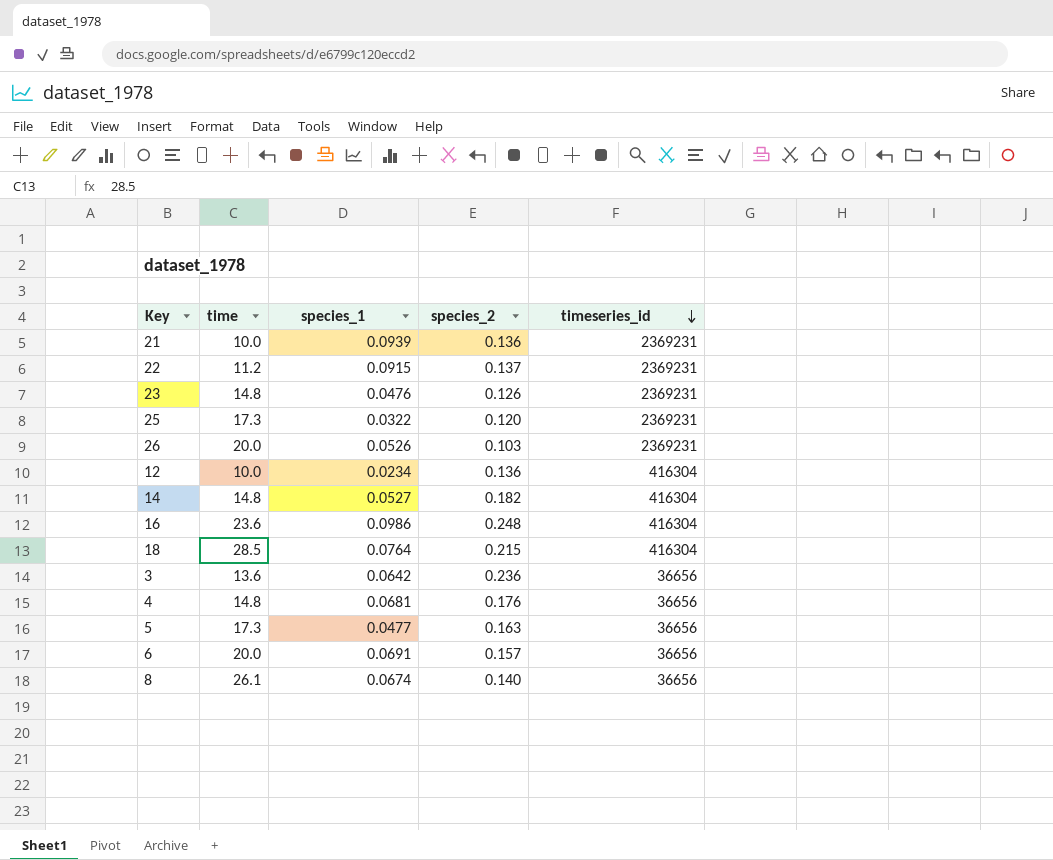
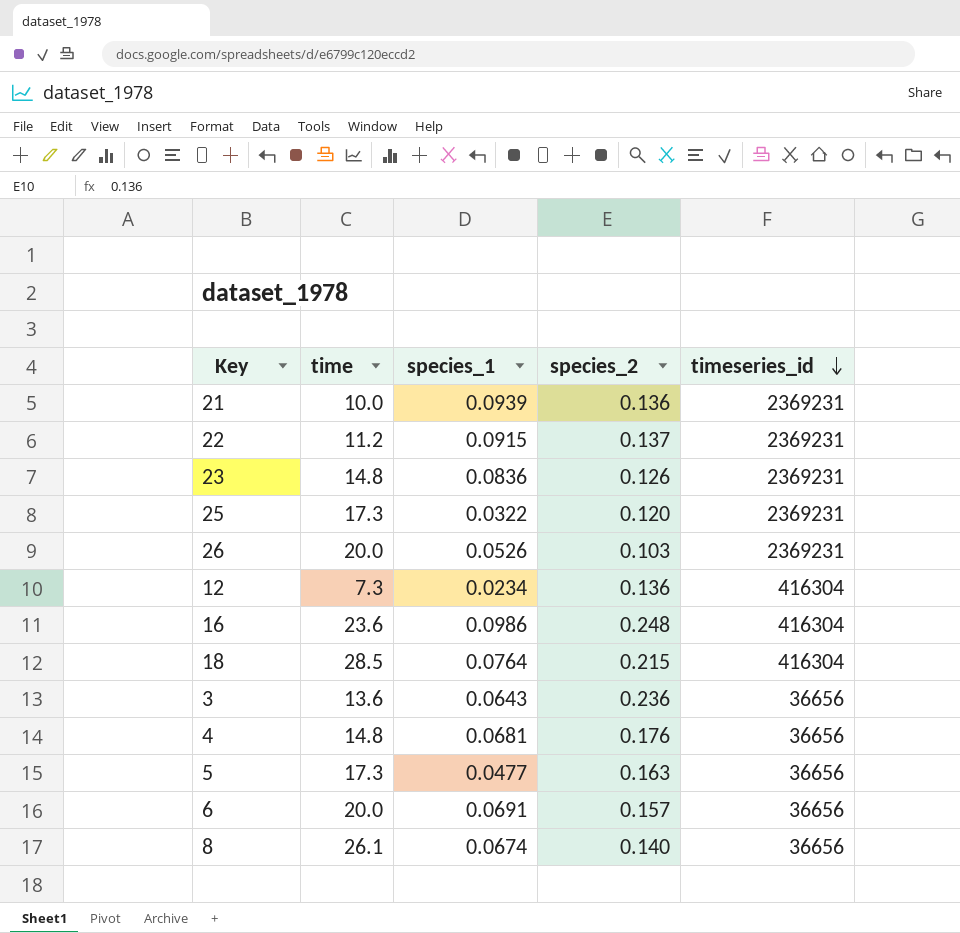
row 14: 14.8 | 0.0527 | 0.182 | 416304 -> none
23 | species_1: 0.0476 -> 0.0836
12 | time: 10.0 -> 7.3
3 | species_1: 0.0642 -> 0.0643

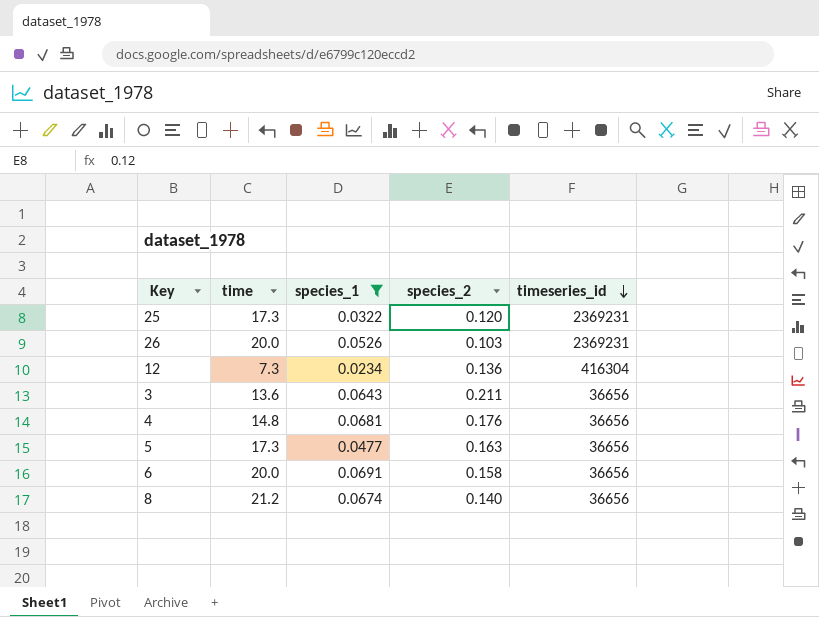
filter: none -> species_1 <= 0.0691
3 | species_2: 0.236 -> 0.211
6 | species_2: 0.157 -> 0.158
8 | time: 26.1 -> 21.2

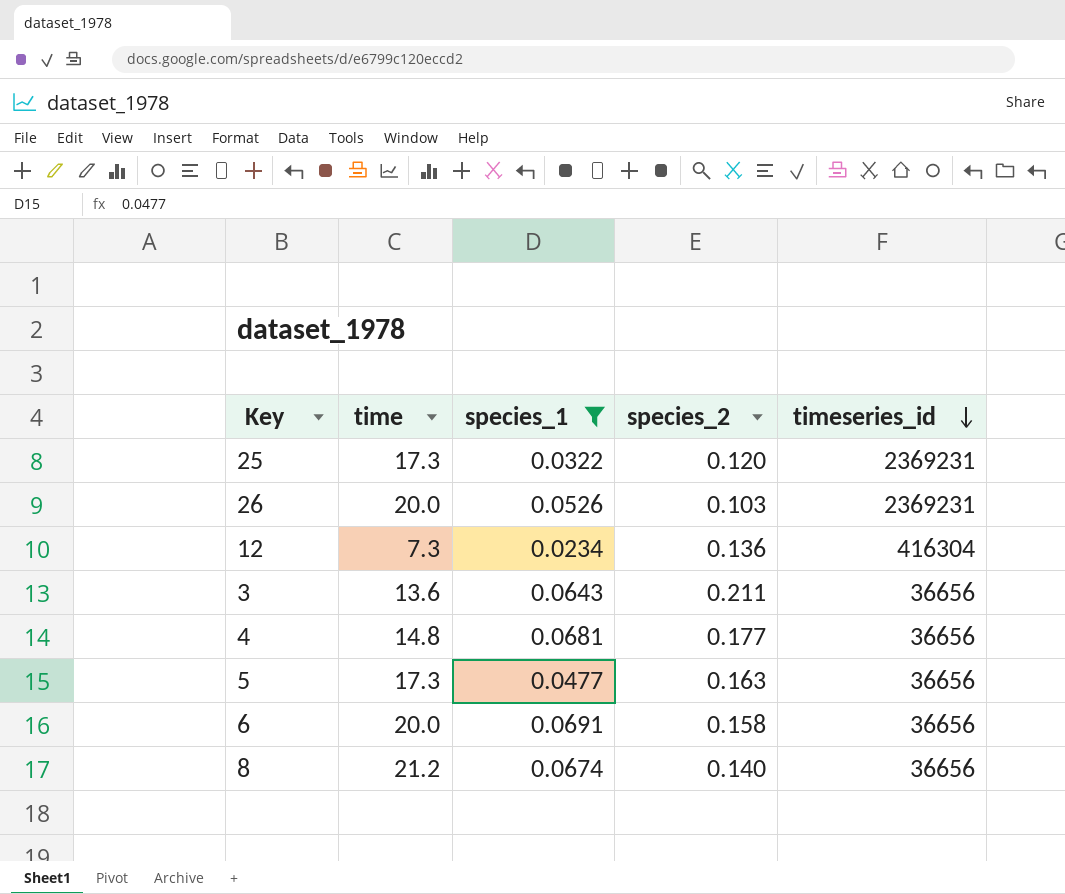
4 | species_2: 0.176 -> 0.177

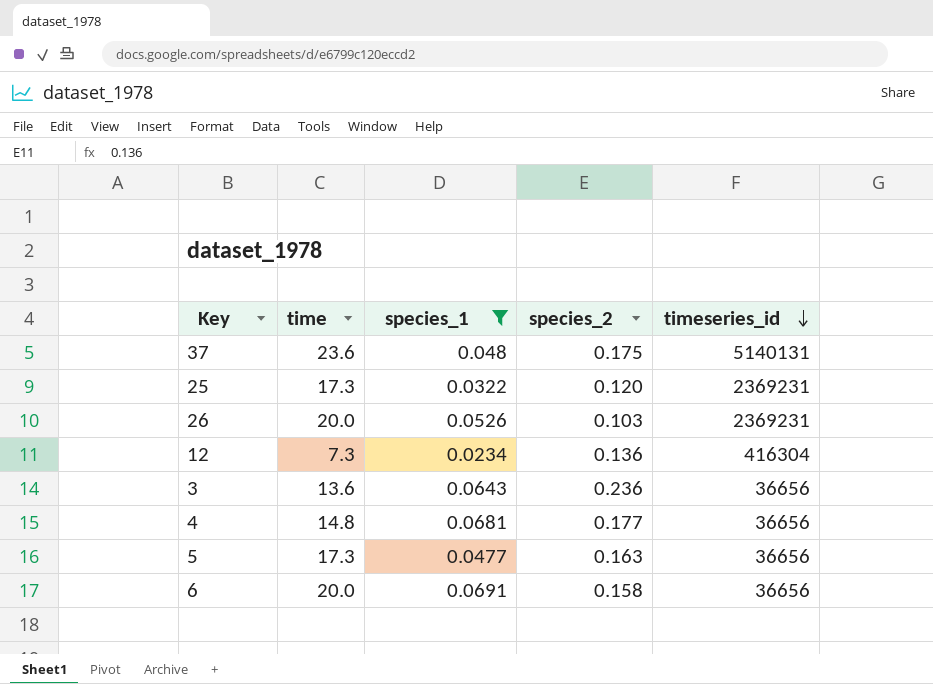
row 8: 21.2 | 0.0674 | 0.140 | 36656 -> none
row 37: none -> 23.6 | 0.048 | 0.175 | 5140131
3 | species_2: 0.211 -> 0.236

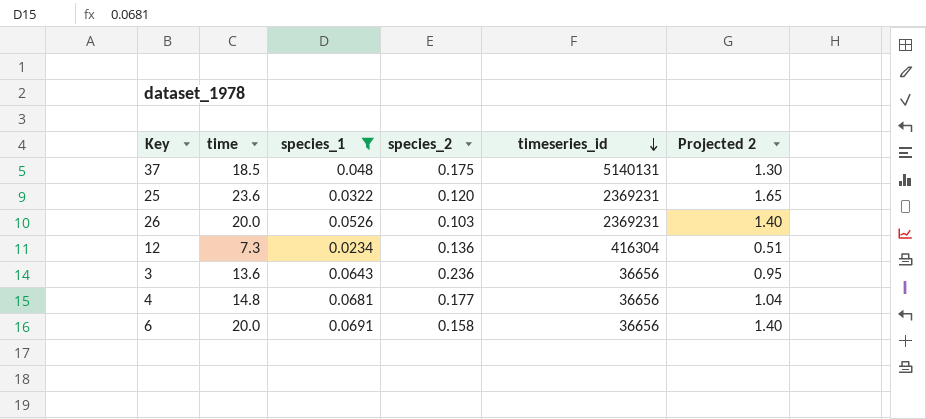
column Projected 2 | formula: none -> [time] * 0.07
row 5: 17.3 | 0.0477 | 0.163 | 36656 -> none
37 | time: 23.6 -> 18.5
25 | time: 17.3 -> 23.6

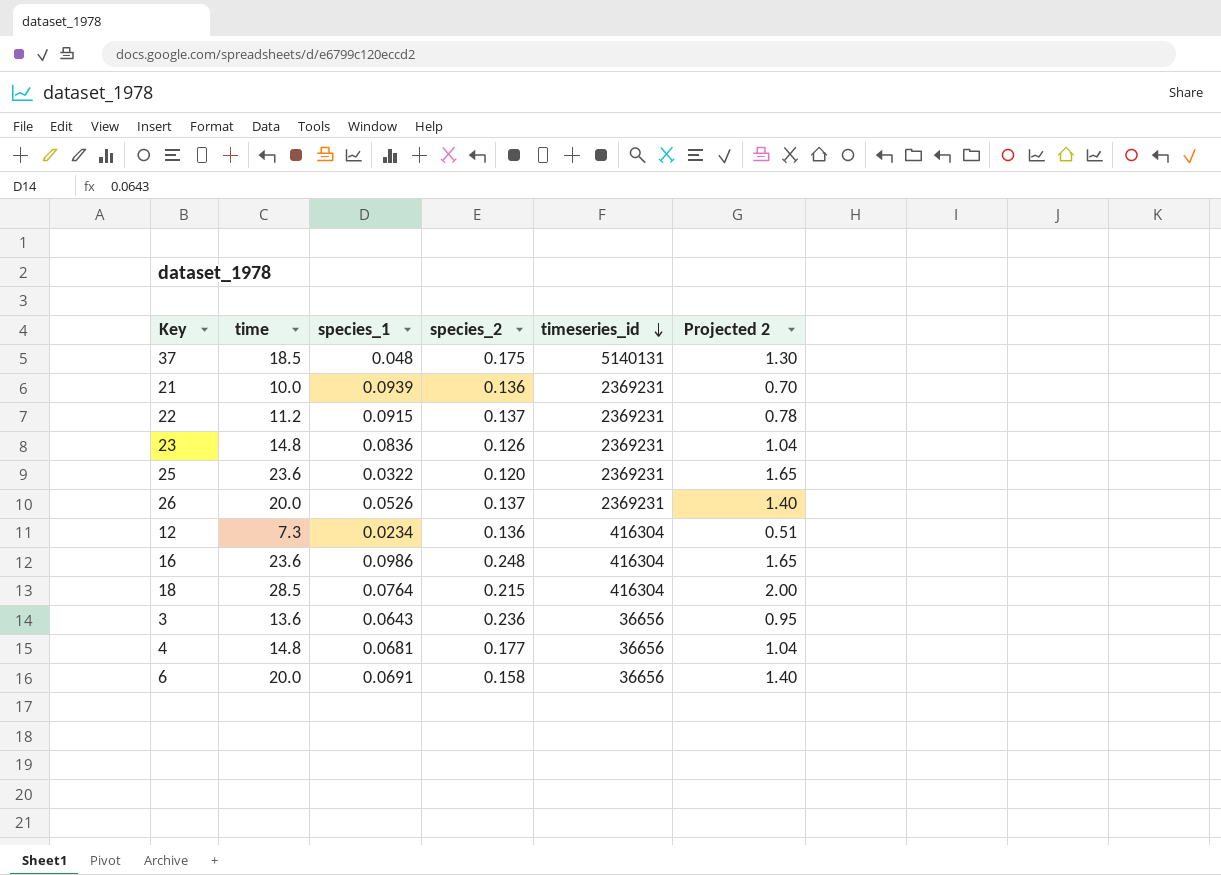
filter: species_1 <= 0.0691 -> none
26 | species_2: 0.103 -> 0.137

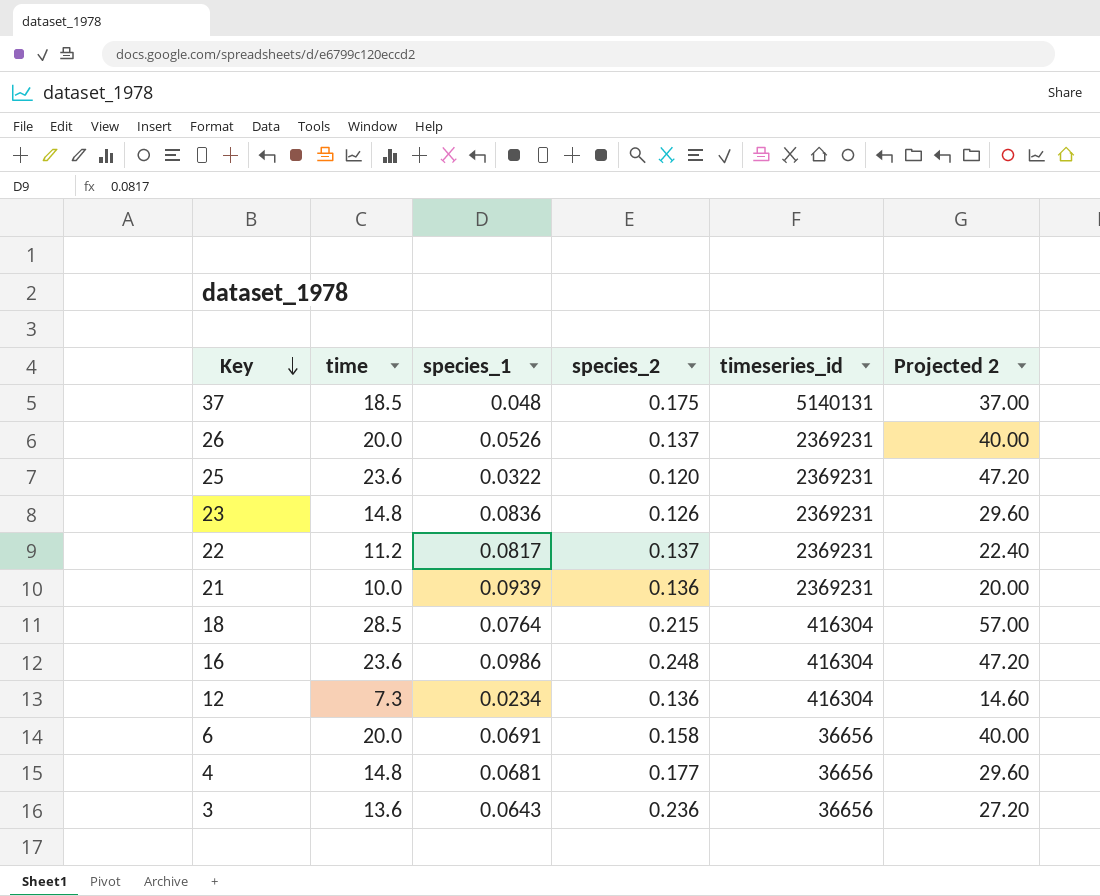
row order: timeseries_id descending -> Key descending
column Projected 2 | formula: [time] * 0.07 -> [time] * 2
22 | species_1: 0.0915 -> 0.0817

